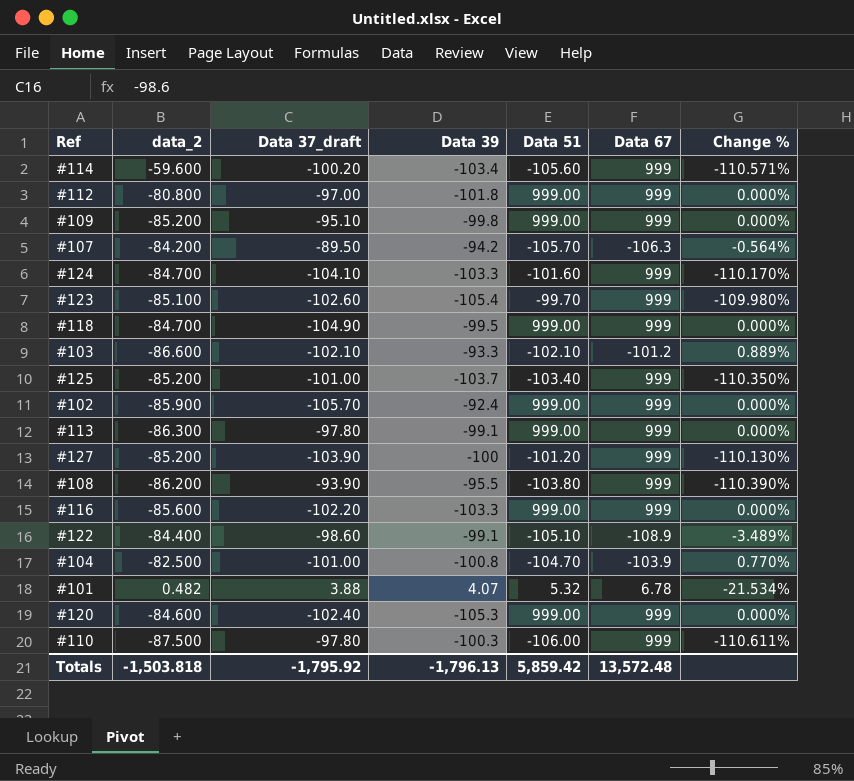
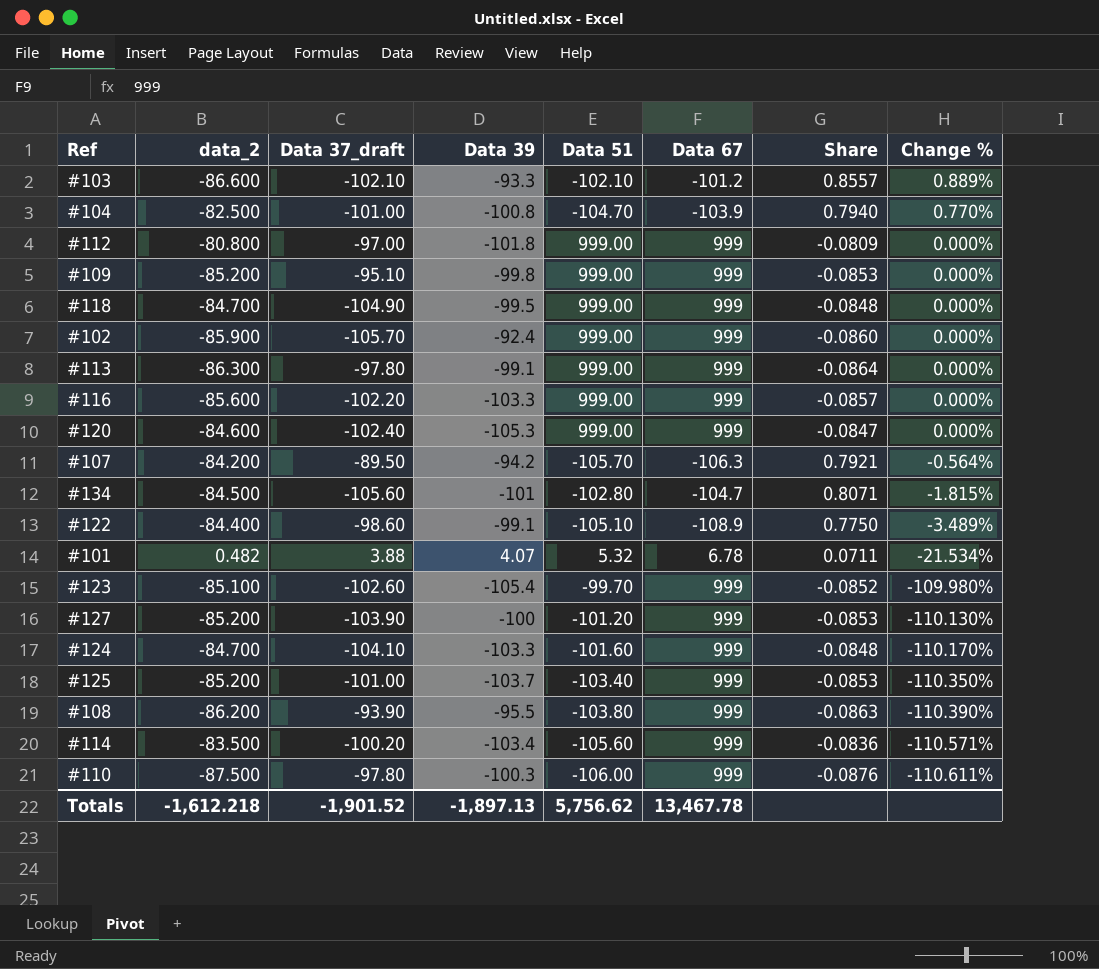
row order: none -> Change % descending
column Share | formula: none -> [data_2] / [Data 67]
row #134: none -> -84.500 | -105.60 | -101 | -102.80 | -104.7 | 0.8071 | -1.815%
#114 | data_2: -59.600 -> -83.500
Totals | data_2: -1,503.818 -> -1,612.218
Totals | Data 37_draft: -1,795.92 -> -1,901.52
Totals | Data 39: -1,796.13 -> -1,897.13
Totals | Data 51: 5,859.42 -> 5,756.62
Totals | Data 67: 13,572.48 -> 13,467.78

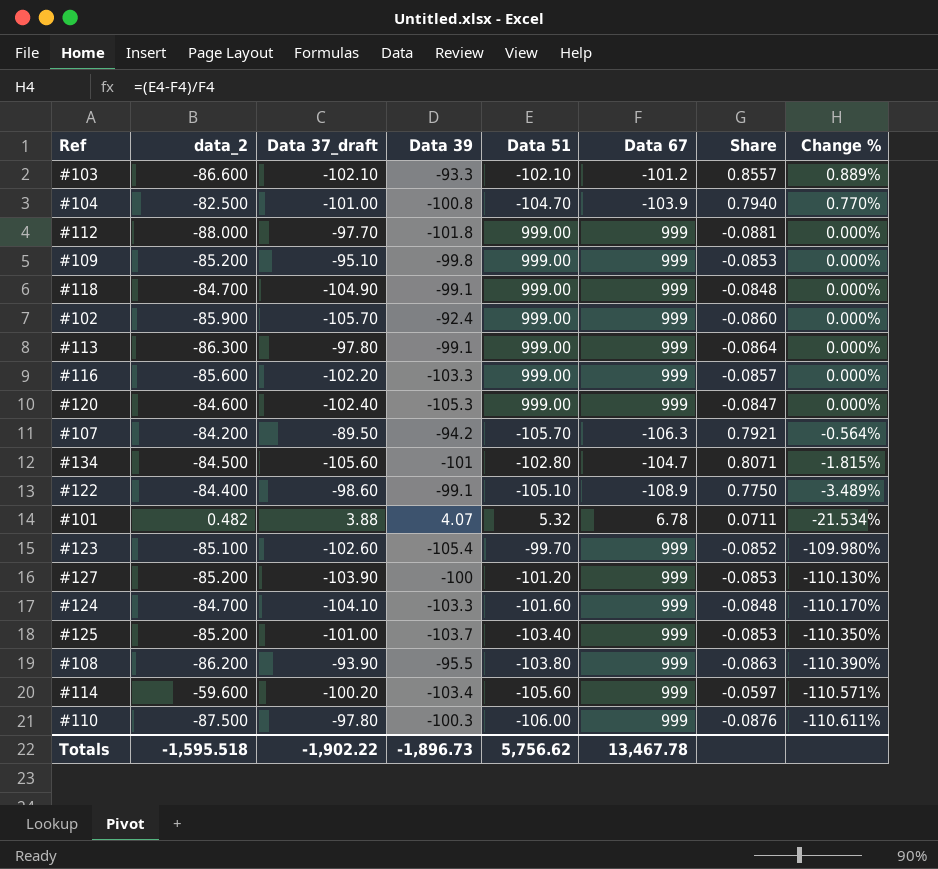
#112 | data_2: -80.800 -> -88.000
#112 | Data 37_draft: -97.00 -> -97.70
#112 | Share: -0.0809 -> -0.0881
#118 | Data 39: -99.5 -> -99.1
#114 | data_2: -83.500 -> -59.600
#114 | Share: -0.0836 -> -0.0597
Totals | data_2: -1,612.218 -> -1,595.518
Totals | Data 37_draft: -1,901.52 -> -1,902.22
Totals | Data 39: -1,897.13 -> -1,896.73

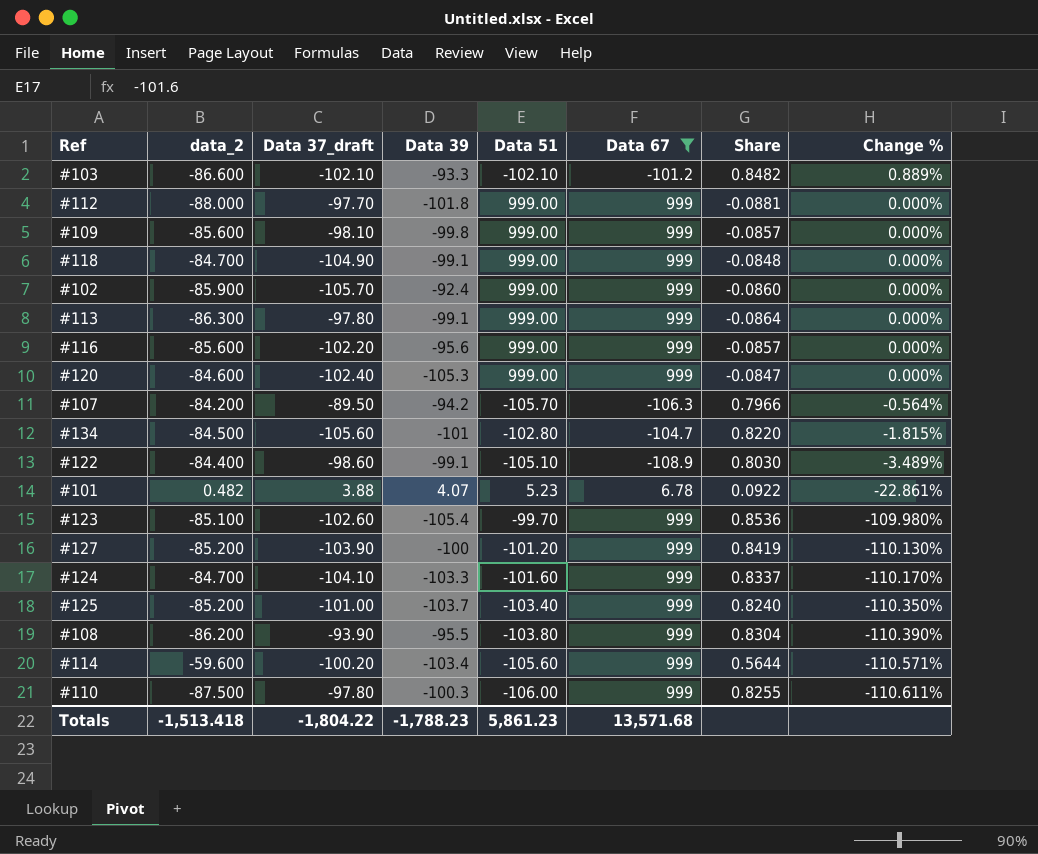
filter: none -> Data 67 != -103.9
column Share | formula: [data_2] / [Data 67] -> [data_2] / [Data 51]
#109 | data_2: -85.200 -> -85.600
#109 | Data 37_draft: -95.10 -> -98.10
#116 | Data 39: -103.3 -> -95.6
#101 | Data 51: 5.32 -> 5.23
#101 | Change %: -21.534% -> -22.861%
Totals | data_2: -1,595.518 -> -1,513.418
Totals | Data 37_draft: -1,902.22 -> -1,804.22
Totals | Data 39: -1,896.73 -> -1,788.23
Totals | Data 51: 5,756.62 -> 5,861.23
Totals | Data 67: 13,467.78 -> 13,571.68

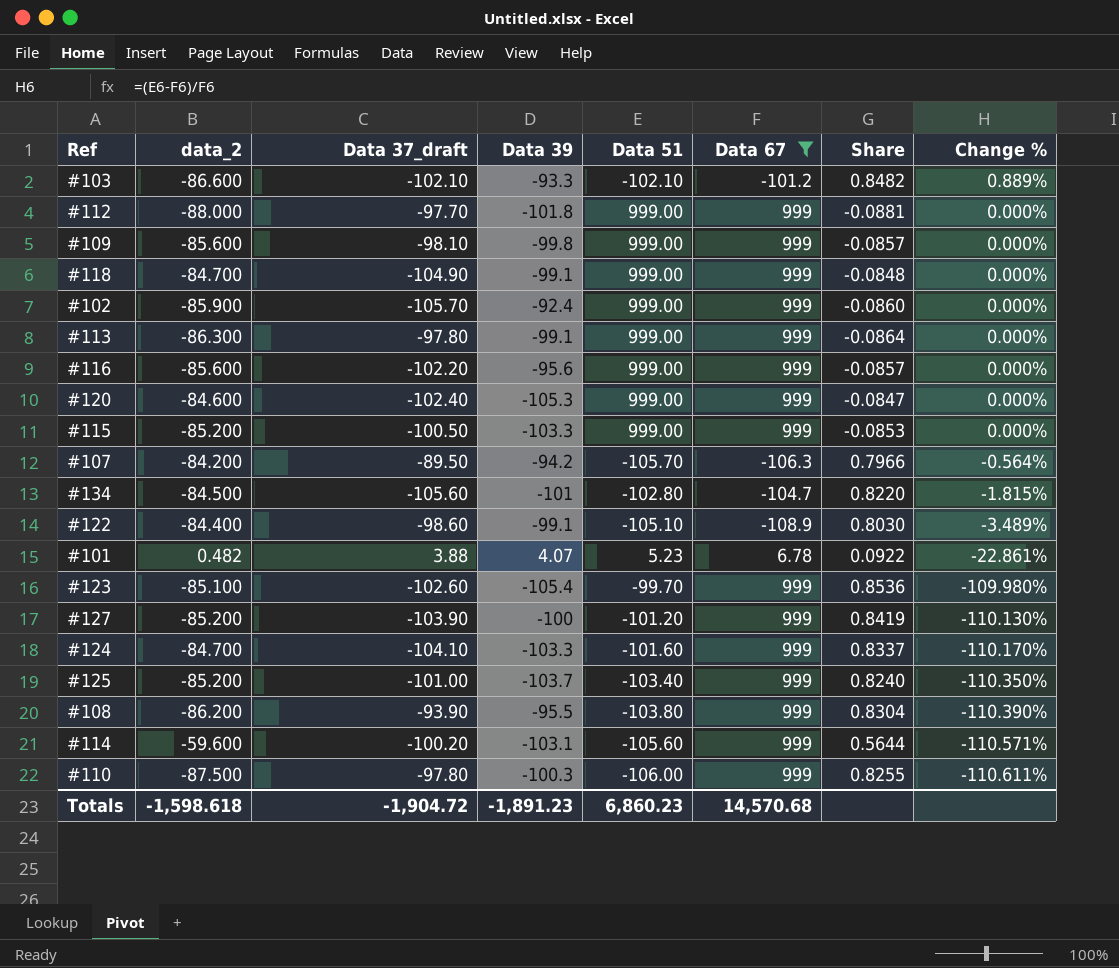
row #115: none -> -85.200 | -100.50 | -103.3 | 999.00 | 999 | -0.0853 | 0.000%
#114 | Data 39: -103.4 -> -103.1
Totals | data_2: -1,513.418 -> -1,598.618
Totals | Data 37_draft: -1,804.22 -> -1,904.72
Totals | Data 39: -1,788.23 -> -1,891.23
Totals | Data 51: 5,861.23 -> 6,860.23
Totals | Data 67: 13,571.68 -> 14,570.68

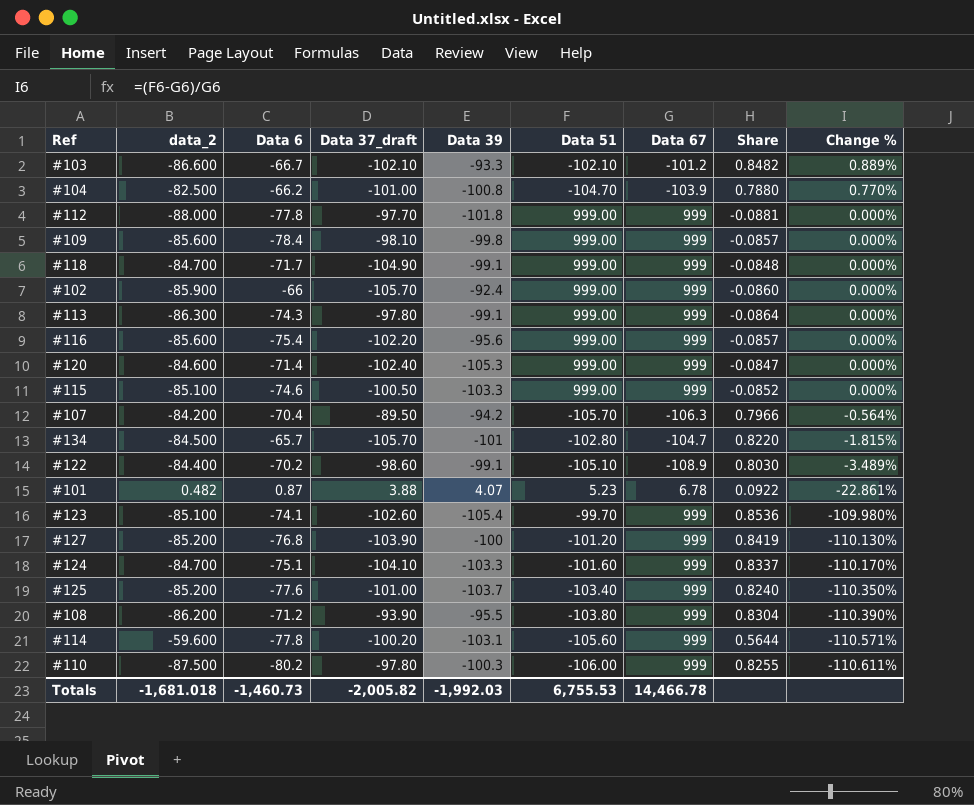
filter: Data 67 != -103.9 -> none
column Data 6 | position: none -> 3
#115 | data_2: -85.200 -> -85.100
#115 | Share: -0.0853 -> -0.0852
#134 | Data 37_draft: -105.60 -> -105.70
Totals | data_2: -1,598.618 -> -1,681.018
Totals | Data 37_draft: -1,904.72 -> -2,005.82
Totals | Data 39: -1,891.23 -> -1,992.03
Totals | Data 51: 6,860.23 -> 6,755.53
Totals | Data 67: 14,570.68 -> 14,466.78

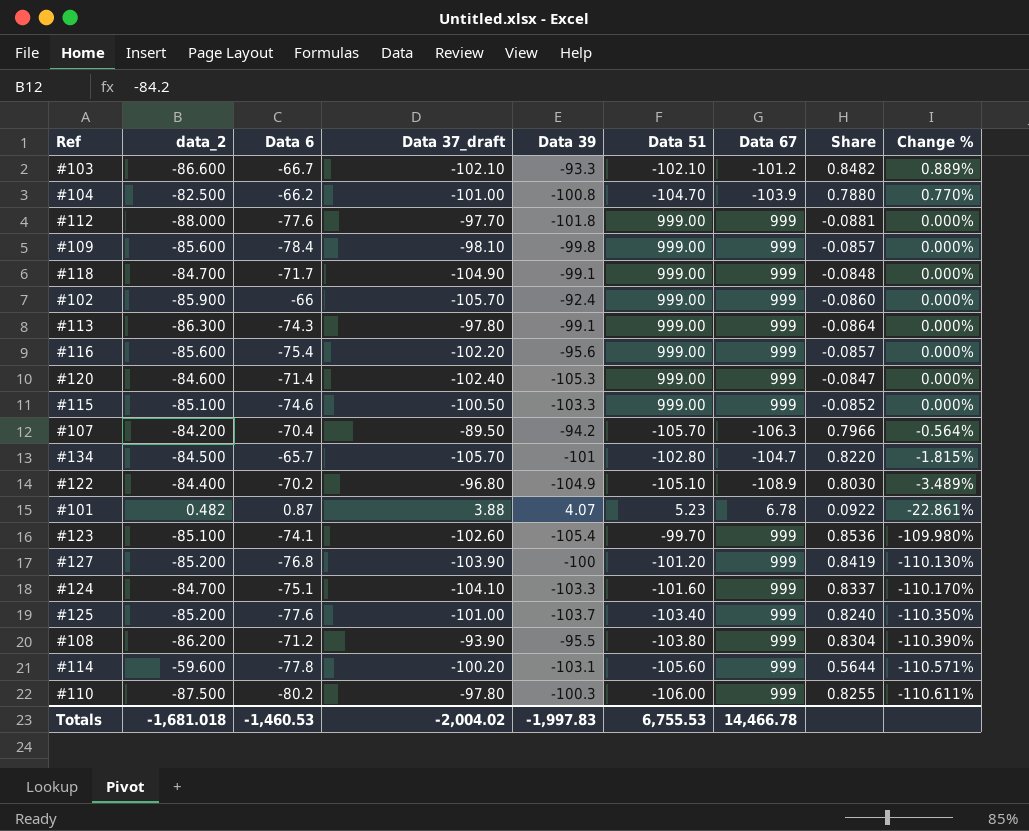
#112 | Data 6: -77.8 -> -77.6
#122 | Data 37_draft: -98.60 -> -96.80
#122 | Data 39: -99.1 -> -104.9
Totals | Data 6: -1,460.73 -> -1,460.53
Totals | Data 37_draft: -2,005.82 -> -2,004.02
Totals | Data 39: -1,992.03 -> -1,997.83

